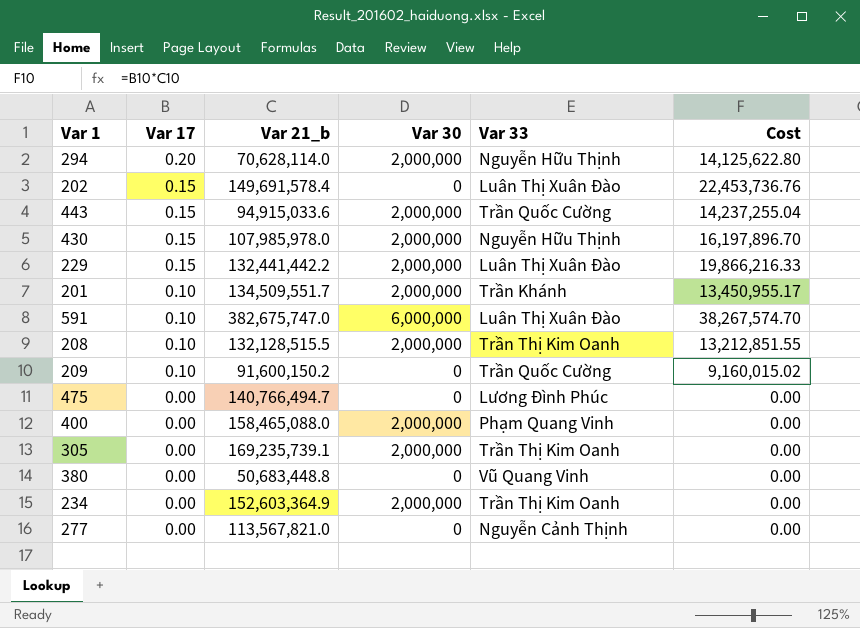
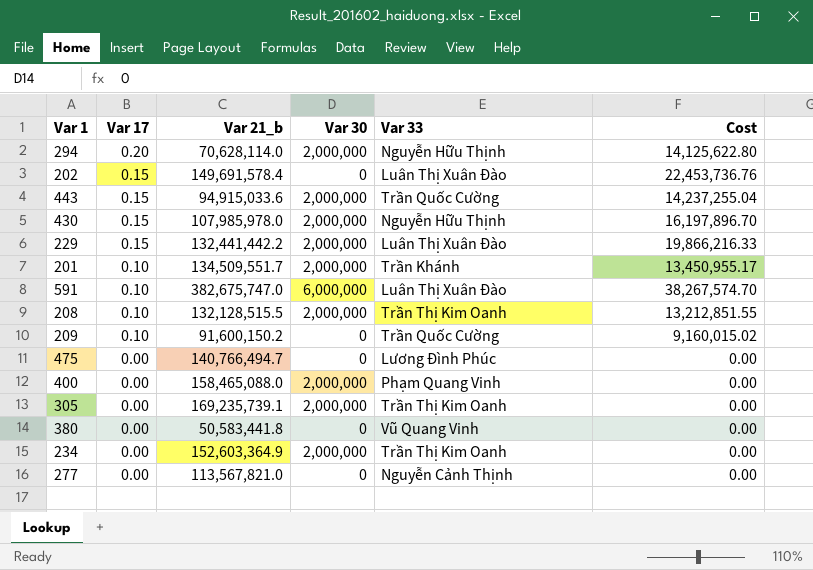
380 | Var 21_b: 50,683,448.8 -> 50,583,441.8

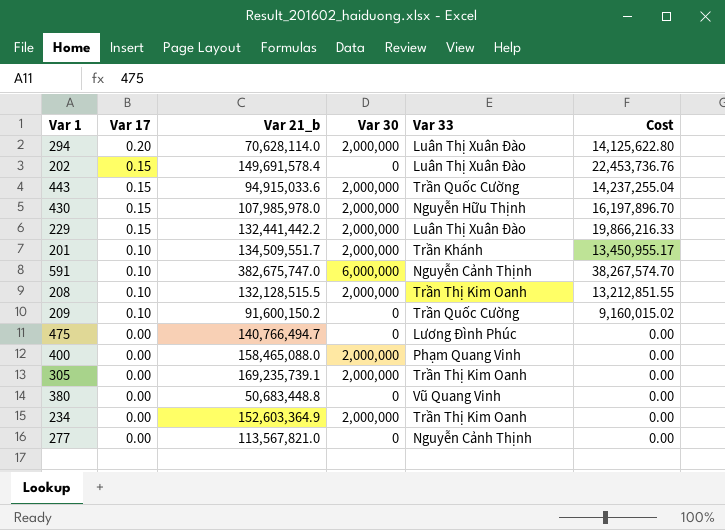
294 | Var 33: Nguyễn Hữu Thịnh -> Luân Thị Xuân Đào
591 | Var 33: Luân Thị Xuân Đào -> Nguyễn Cảnh Thịnh
380 | Var 21_b: 50,583,441.8 -> 50,683,448.8

